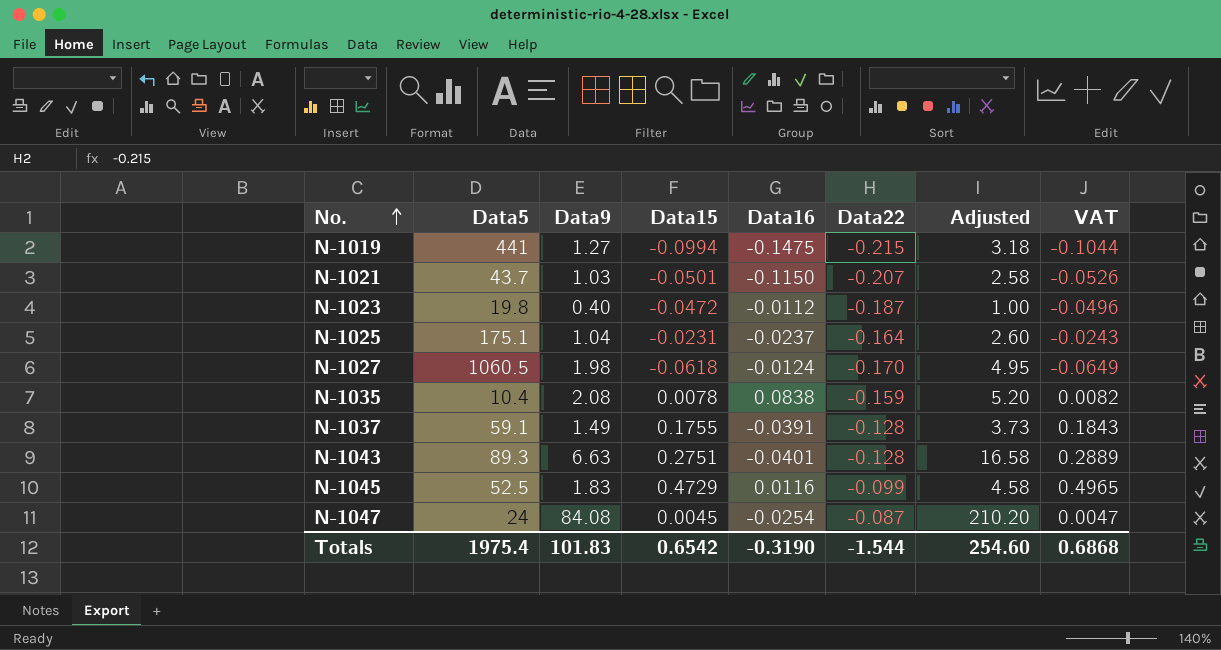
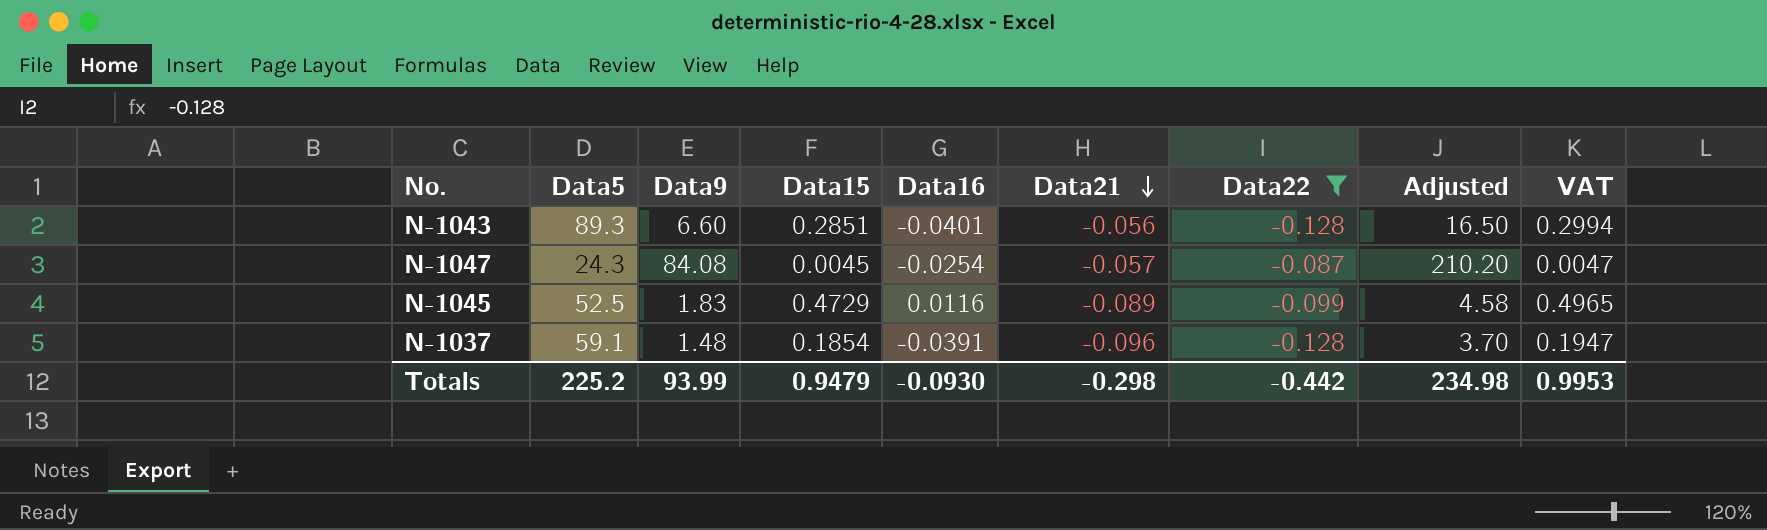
filter: none -> Data22 >= -0.128
row order: No. ascending -> Data21 descending
column Data21 | position: none -> 6
N-1043 | Data9: 6.63 -> 6.60
N-1043 | Data15: 0.2751 -> 0.2851
N-1043 | Adjusted: 16.58 -> 16.50
N-1043 | VAT: 0.2889 -> 0.2994
N-1047 | Data5: 24 -> 24.3
N-1037 | Data9: 1.49 -> 1.48
N-1037 | Data15: 0.1755 -> 0.1854
N-1037 | Adjusted: 3.73 -> 3.70
N-1037 | VAT: 0.1843 -> 0.1947
Totals | Data5: 1975.4 -> 225.2
Totals | Data9: 101.83 -> 93.99
Totals | Data15: 0.6542 -> 0.9479
Totals | Data16: -0.3190 -> -0.0930
Totals | Data22: -1.544 -> -0.442
Totals | Adjusted: 254.60 -> 234.98
Totals | VAT: 0.6868 -> 0.9953

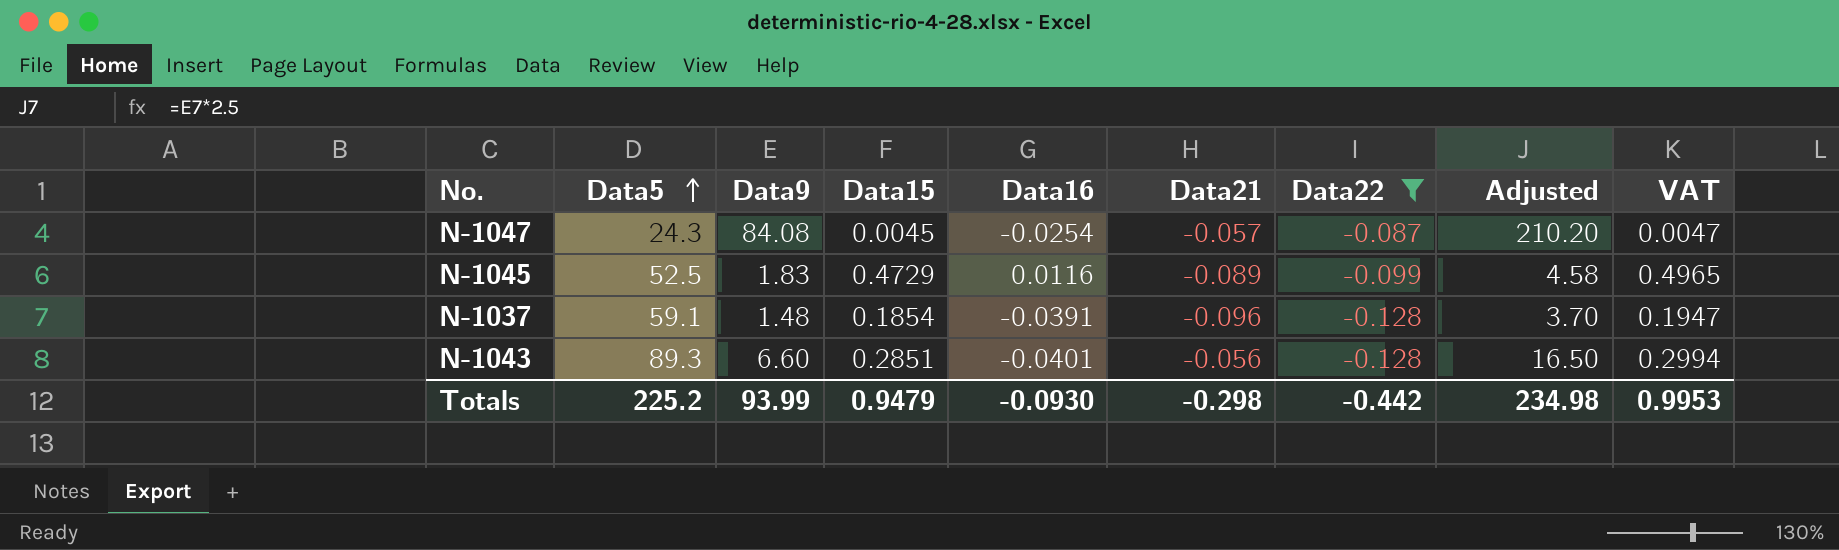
row order: Data21 descending -> Data5 ascending

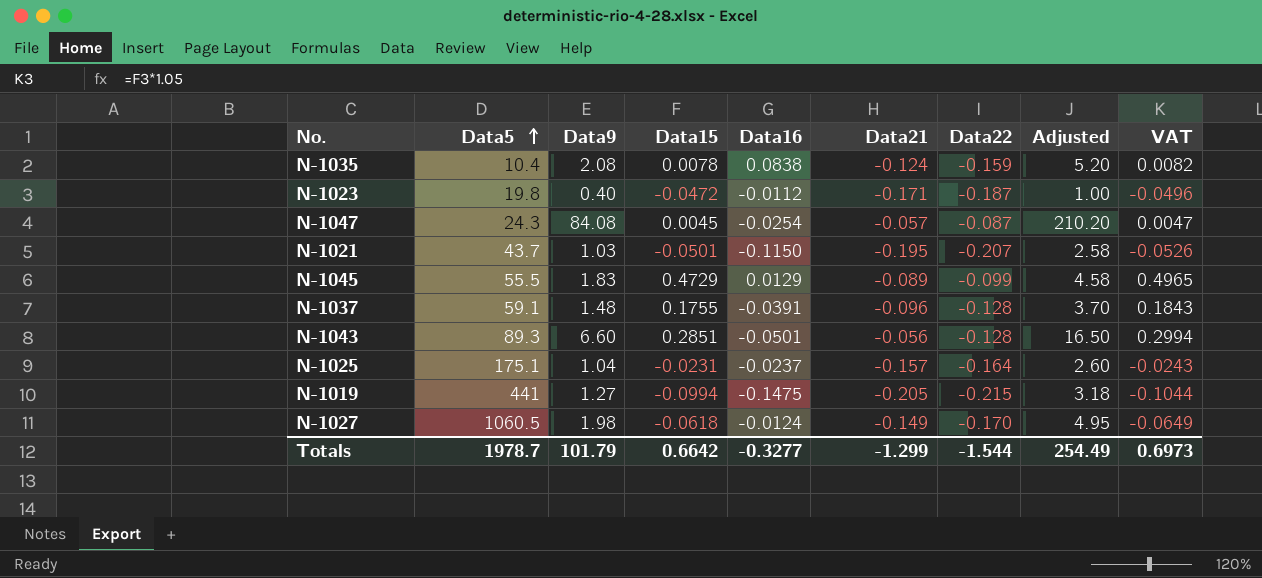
filter: Data22 >= -0.128 -> none
N-1045 | Data5: 52.5 -> 55.5
N-1045 | Data16: 0.0116 -> 0.0129
N-1037 | Data15: 0.1854 -> 0.1755
N-1037 | VAT: 0.1947 -> 0.1843
N-1043 | Data16: -0.0401 -> -0.0501
Totals | Data5: 225.2 -> 1978.7
Totals | Data9: 93.99 -> 101.79
Totals | Data15: 0.9479 -> 0.6642
Totals | Data16: -0.0930 -> -0.3277
Totals | Data21: -0.298 -> -1.299
Totals | Data22: -0.442 -> -1.544
Totals | Adjusted: 234.98 -> 254.49
Totals | VAT: 0.9953 -> 0.6973

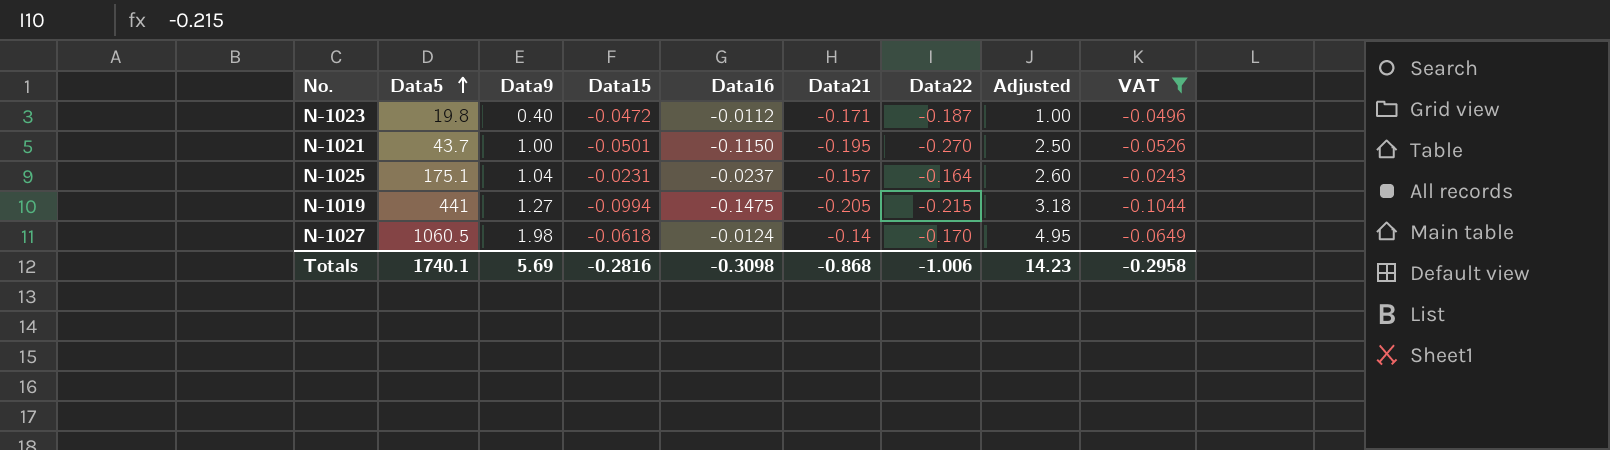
filter: none -> VAT <= -0.0243
N-1021 | Data9: 1.03 -> 1.00
N-1021 | Data22: -0.207 -> -0.270
N-1021 | Adjusted: 2.58 -> 2.50
N-1027 | Data21: -0.149 -> -0.14
Totals | Data5: 1978.7 -> 1740.1
Totals | Data9: 101.79 -> 5.69
Totals | Data15: 0.6642 -> -0.2816
Totals | Data16: -0.3277 -> -0.3098
Totals | Data21: -1.299 -> -0.868
Totals | Data22: -1.544 -> -1.006
Totals | Adjusted: 254.49 -> 14.23
Totals | VAT: 0.6973 -> -0.2958

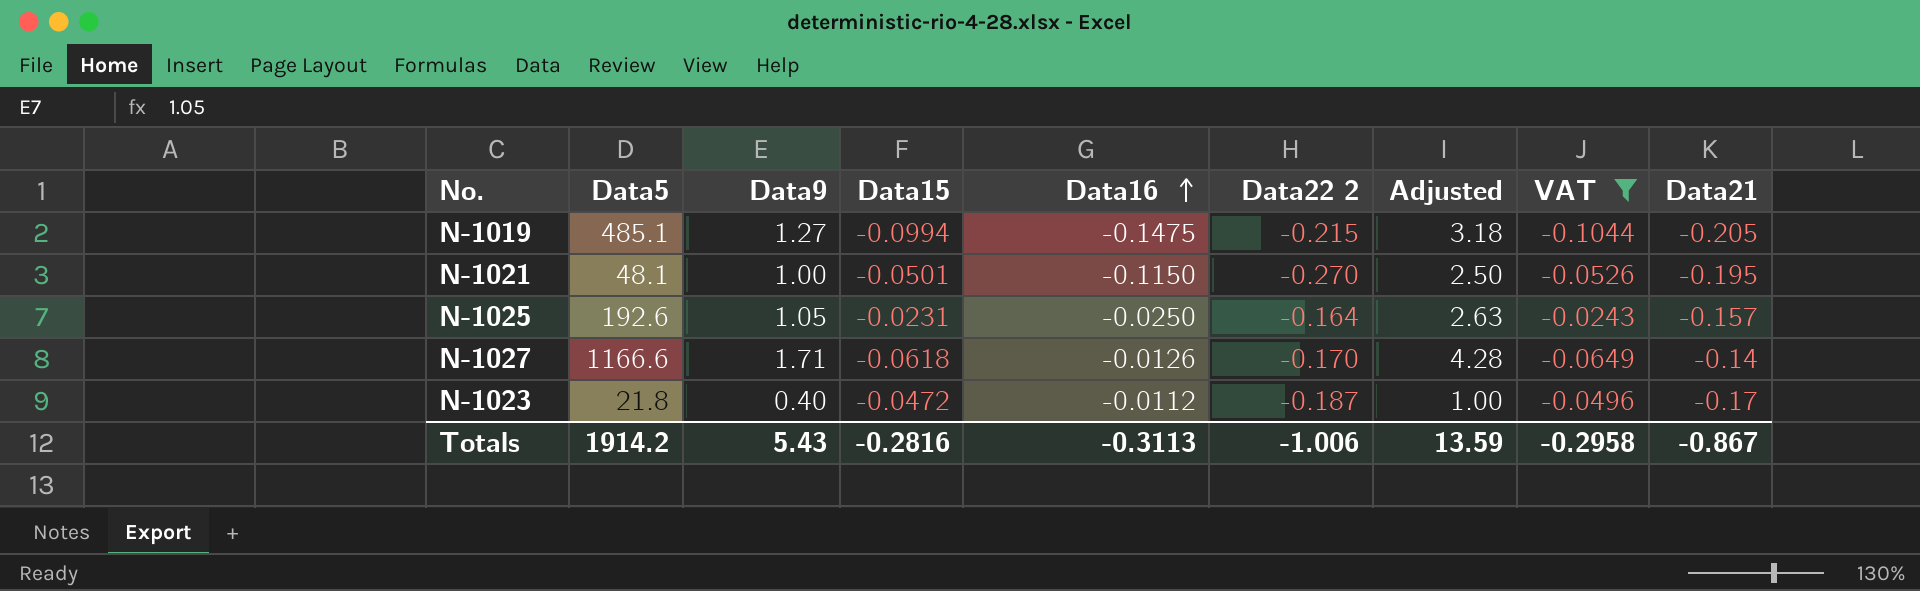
row order: Data5 ascending -> Data16 ascending
column name: Data22 -> Data22 2
column Data21 | position: 6 -> 9
N-1019 | Data5: 441 -> 485.1
N-1021 | Data5: 43.7 -> 48.1
N-1025 | Data5: 175.1 -> 192.6
N-1025 | Data9: 1.04 -> 1.05
N-1025 | Data16: -0.0237 -> -0.0250
N-1025 | Adjusted: 2.60 -> 2.63
N-1027 | Data5: 1060.5 -> 1166.6
N-1027 | Data9: 1.98 -> 1.71
N-1027 | Data16: -0.0124 -> -0.0126
N-1027 | Adjusted: 4.95 -> 4.28
N-1023 | Data5: 19.8 -> 21.8
N-1023 | Data21: -0.171 -> -0.17
Totals | Data5: 1740.1 -> 1914.2
Totals | Data9: 5.69 -> 5.43
Totals | Data16: -0.3098 -> -0.3113
Totals | Adjusted: 14.23 -> 13.59
Totals | Data21: -0.868 -> -0.867

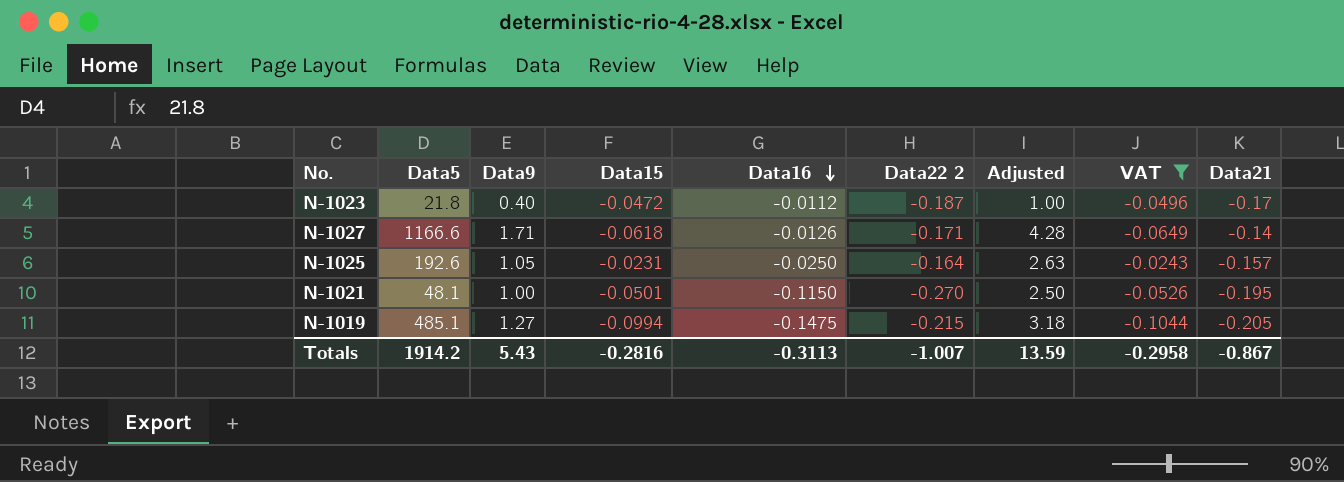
row order: Data16 ascending -> Data16 descending
N-1027 | Data22 2: -0.170 -> -0.171
Totals | Data22 2: -1.006 -> -1.007

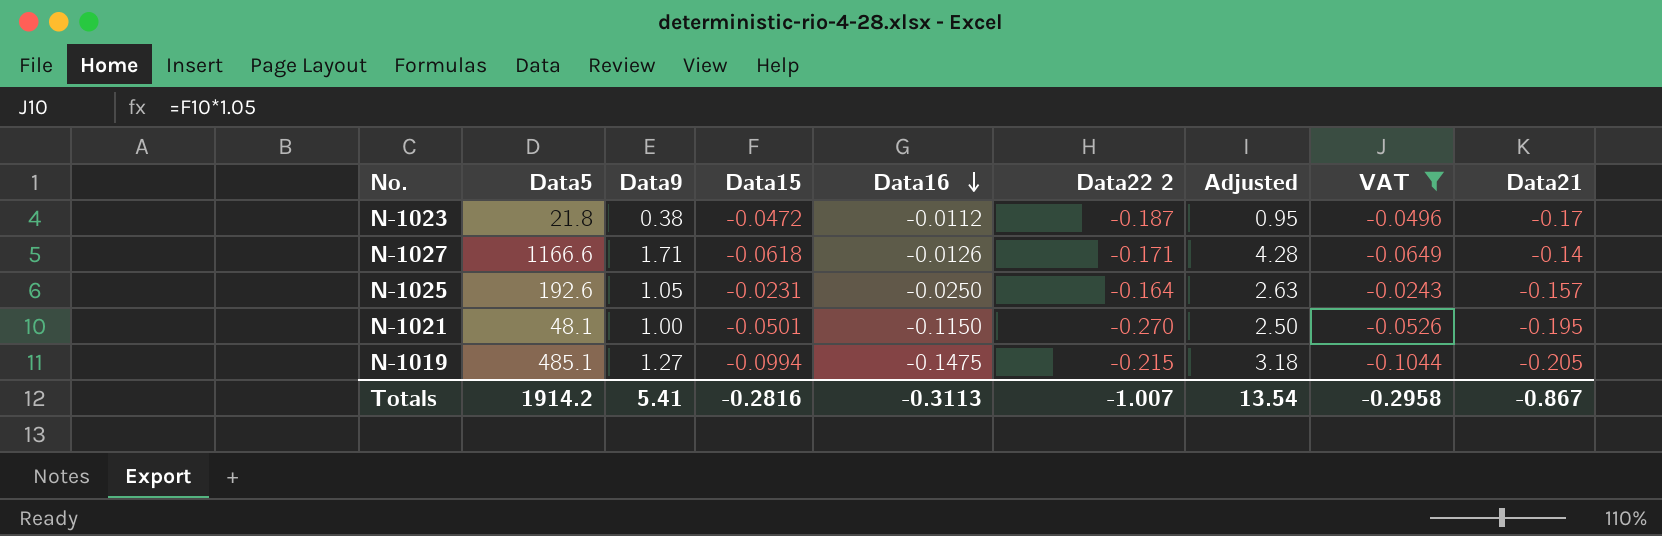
N-1023 | Data9: 0.40 -> 0.38
N-1023 | Adjusted: 1.00 -> 0.95
Totals | Data9: 5.43 -> 5.41
Totals | Adjusted: 13.59 -> 13.54

